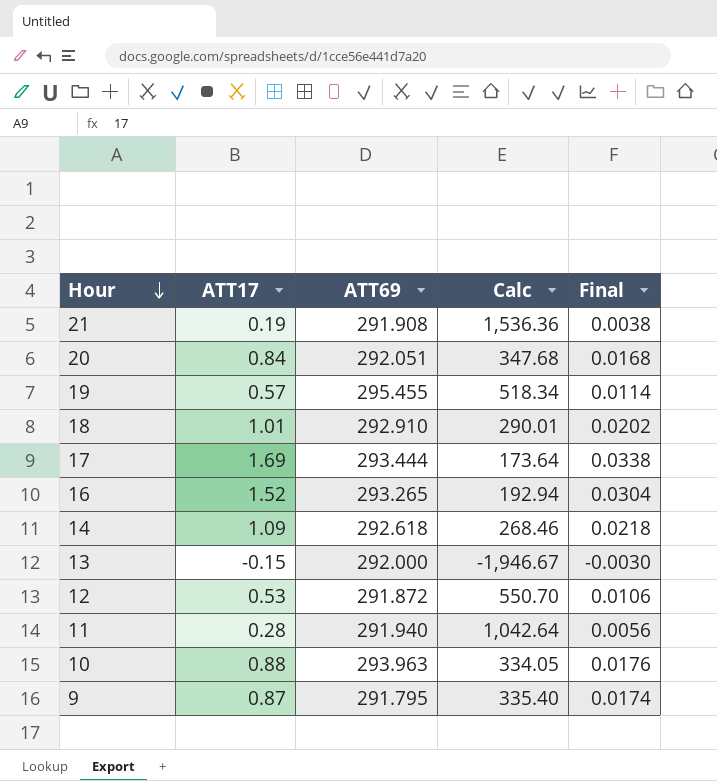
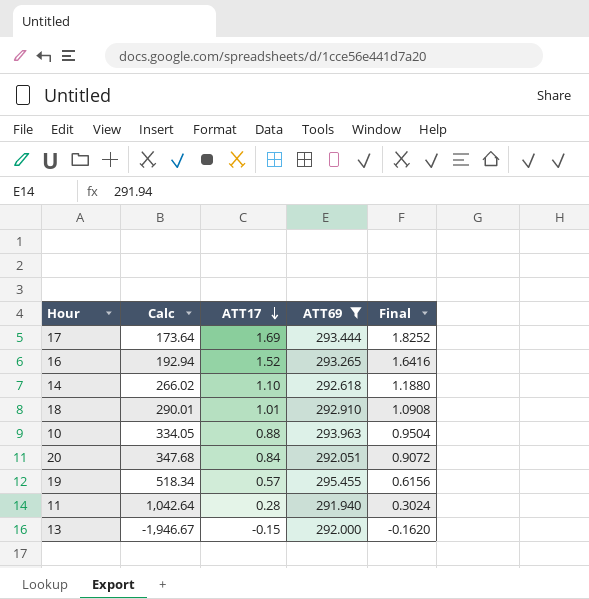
filter: none -> ATT69 >= 291.940
row order: Hour descending -> ATT17 descending
column Calc | position: 4 -> 2
column Final | formula: [ATT17] * 0.02 -> [ATT17] * 1.08
14 | Calc: 268.46 -> 266.02
14 | ATT17: 1.09 -> 1.10

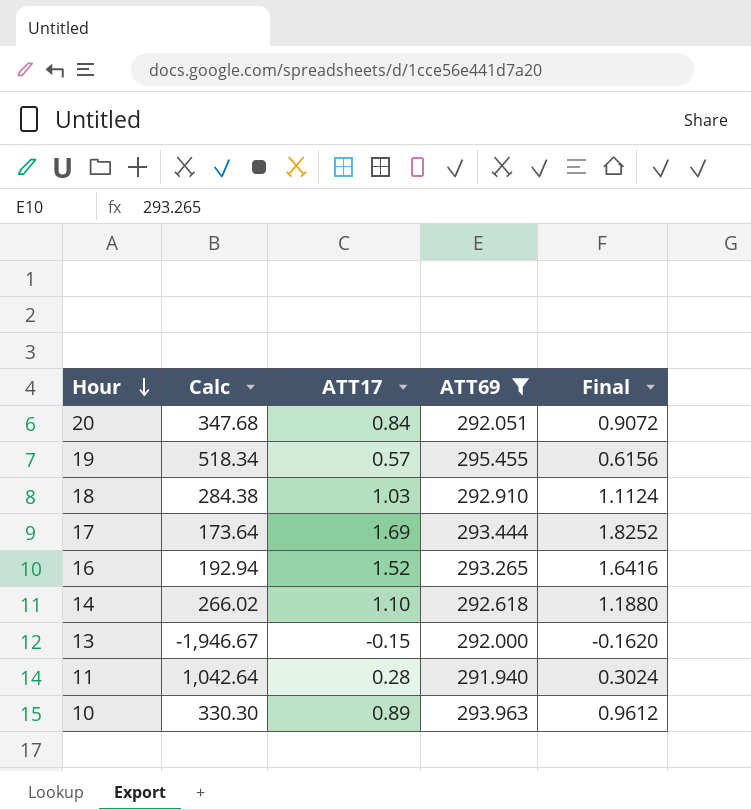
row order: ATT17 descending -> Hour descending
18 | Calc: 290.01 -> 284.38
18 | ATT17: 1.01 -> 1.03
18 | Final: 1.0908 -> 1.1124
10 | Calc: 334.05 -> 330.30
10 | ATT17: 0.88 -> 0.89
10 | Final: 0.9504 -> 0.9612

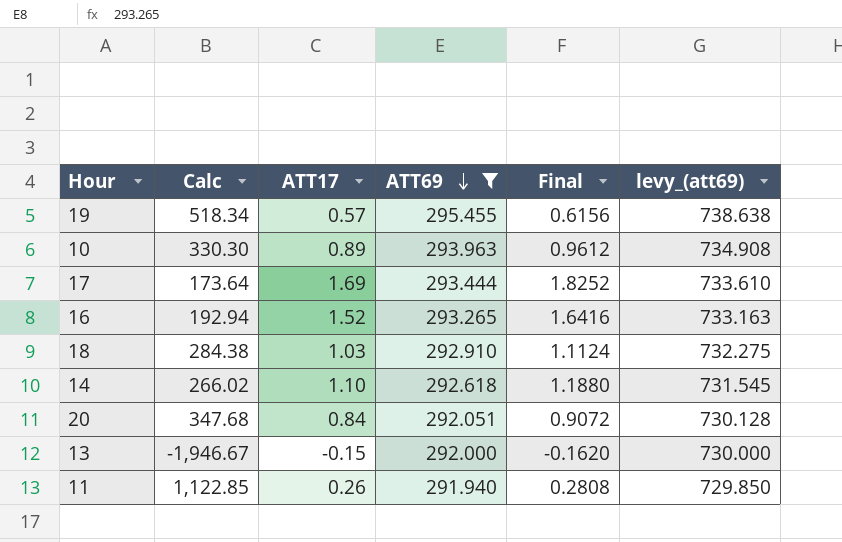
row order: Hour descending -> ATT69 descending
column levy_(att69) | formula: none -> [ATT69] * 2.5
11 | Calc: 1,042.64 -> 1,122.85
11 | ATT17: 0.28 -> 0.26
11 | Final: 0.3024 -> 0.2808

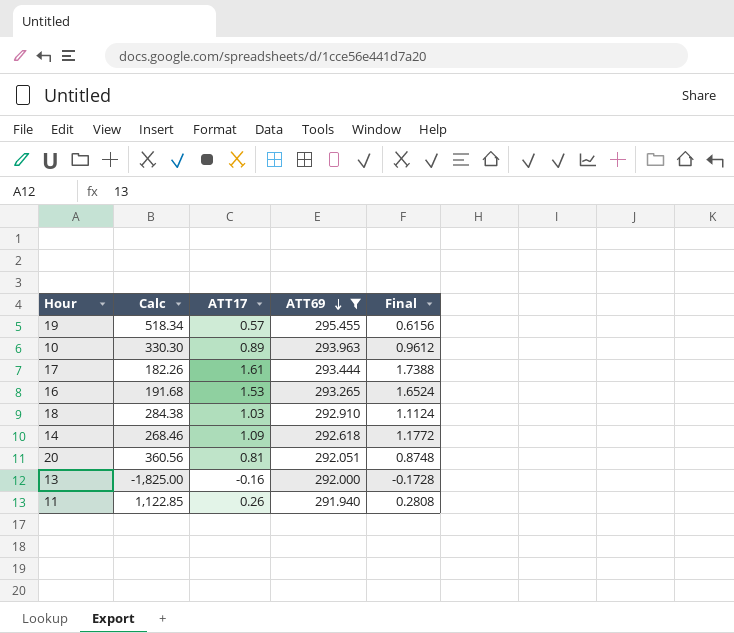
column levy_(att69) | formula: [ATT69] * 2.5 -> none
17 | Calc: 173.64 -> 182.26
17 | ATT17: 1.69 -> 1.61
17 | Final: 1.8252 -> 1.7388
16 | Calc: 192.94 -> 191.68
16 | ATT17: 1.52 -> 1.53
16 | Final: 1.6416 -> 1.6524
14 | Calc: 266.02 -> 268.46
14 | ATT17: 1.10 -> 1.09
14 | Final: 1.1880 -> 1.1772
20 | Calc: 347.68 -> 360.56
20 | ATT17: 0.84 -> 0.81
20 | Final: 0.9072 -> 0.8748
13 | Calc: -1,946.67 -> -1,825.00
13 | ATT17: -0.15 -> -0.16
13 | Final: -0.1620 -> -0.1728

